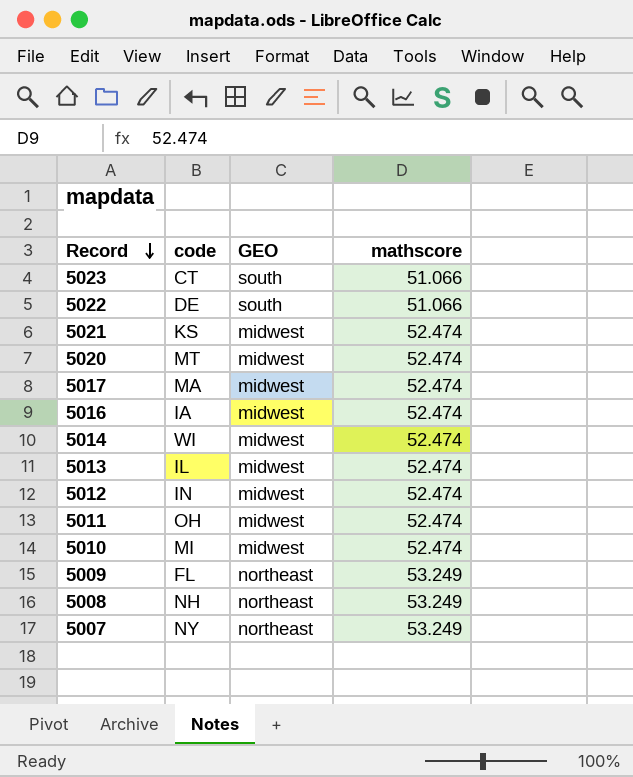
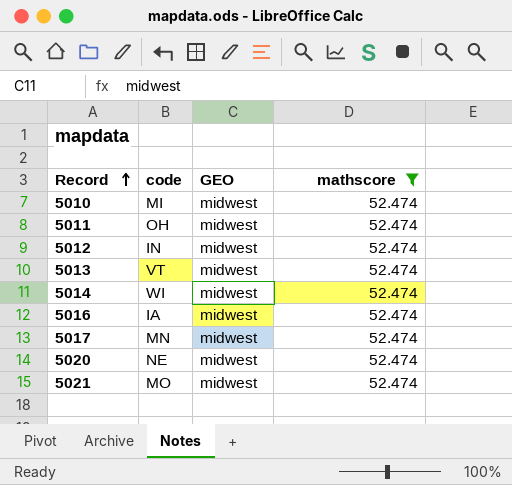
filter: none -> mathscore = 52.474
row order: Record descending -> Record ascending
5013 | code: IL -> VT
5017 | code: MA -> MN
5020 | code: MT -> NE
5021 | code: KS -> MO

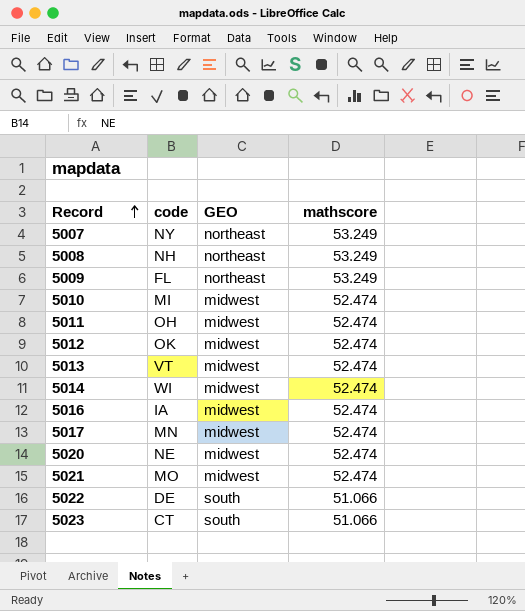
filter: mathscore = 52.474 -> none
5012 | code: IN -> OK

